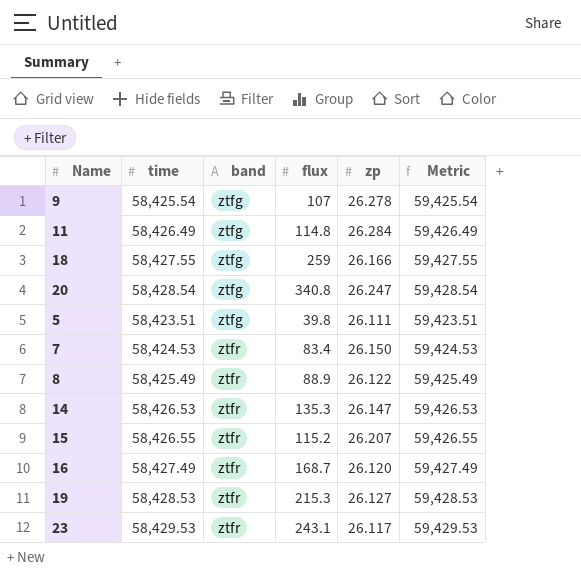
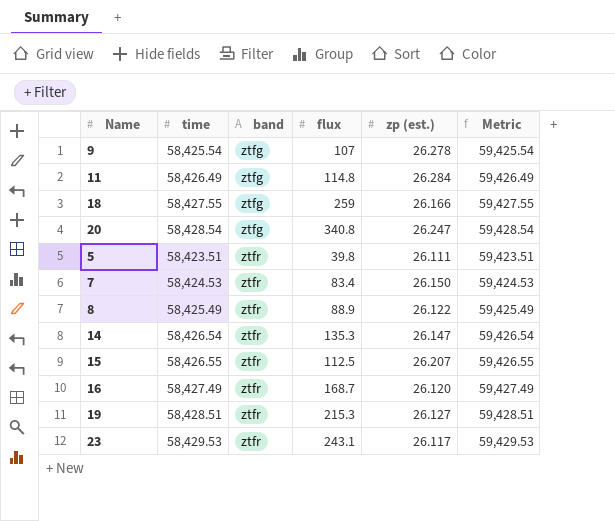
column name: zp -> zp (est.)
5 | band: ztfg -> ztfr
14 | time: 58,426.53 -> 58,426.54
14 | Metric: 59,426.53 -> 59,426.54
15 | flux: 115.2 -> 112.5
19 | time: 58,428.53 -> 58,428.51
19 | Metric: 59,428.53 -> 59,428.51

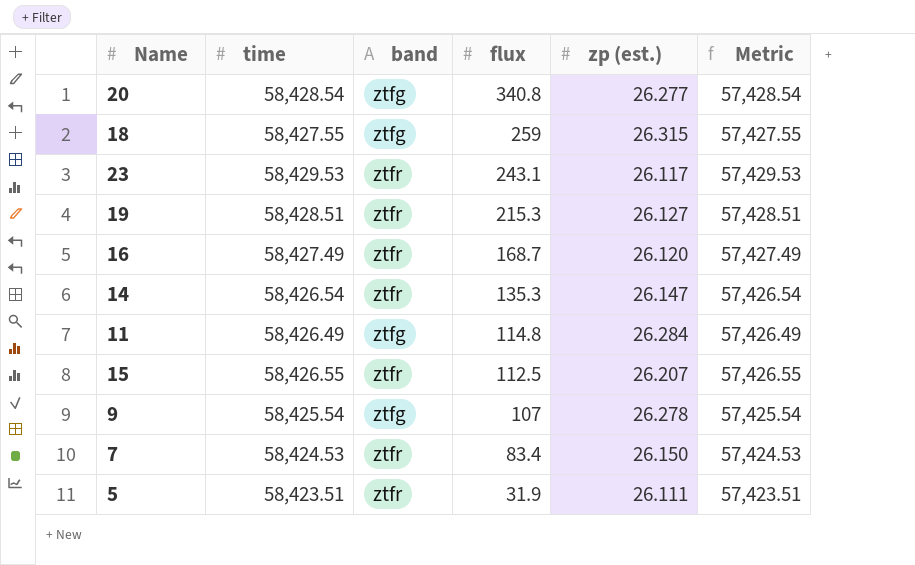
row order: band ascending -> flux descending
column Metric | formula: [time] + 1000 -> [time] - 1000
row 8: 58,425.49 | ztfr | 88.9 | 26.122 | 59,425.49 -> none
20 | zp (est.): 26.247 -> 26.277
18 | zp (est.): 26.166 -> 26.315
5 | flux: 39.8 -> 31.9

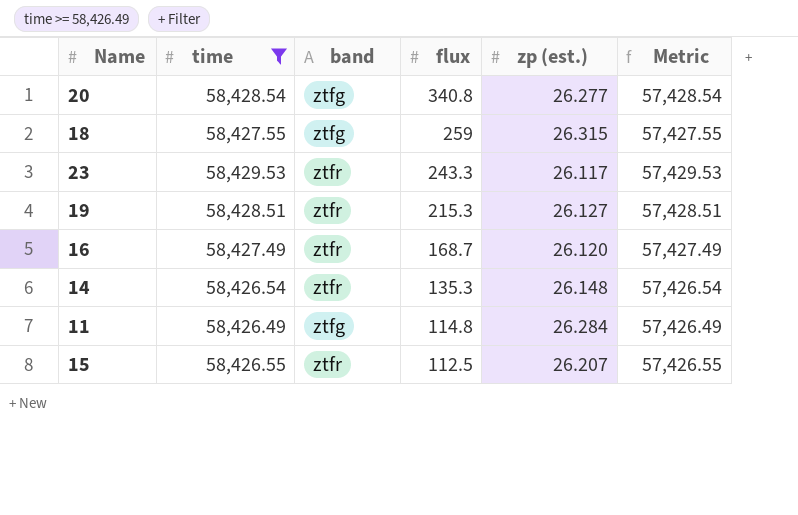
filter: none -> time >= 58,426.49
23 | flux: 243.1 -> 243.3
14 | zp (est.): 26.147 -> 26.148

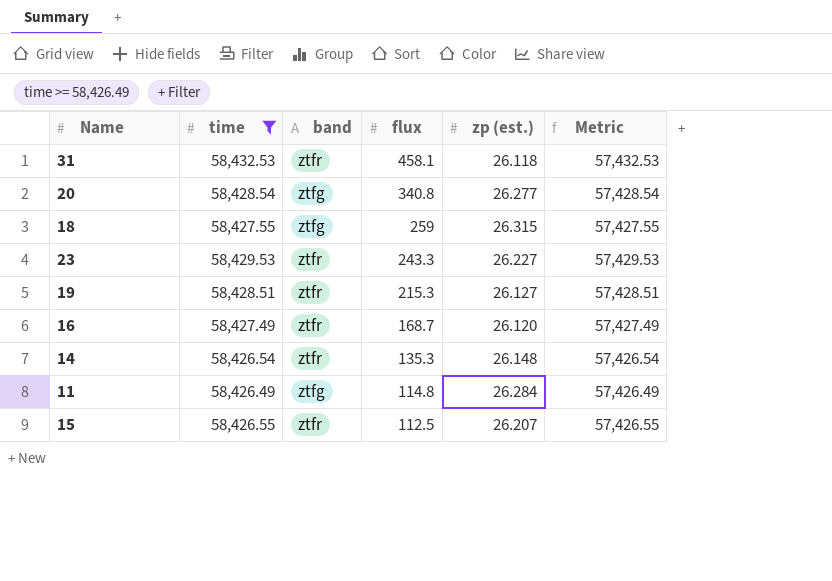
row 31: none -> 58,432.53 | ztfr | 458.1 | 26.118 | 57,432.53
23 | zp (est.): 26.117 -> 26.227

